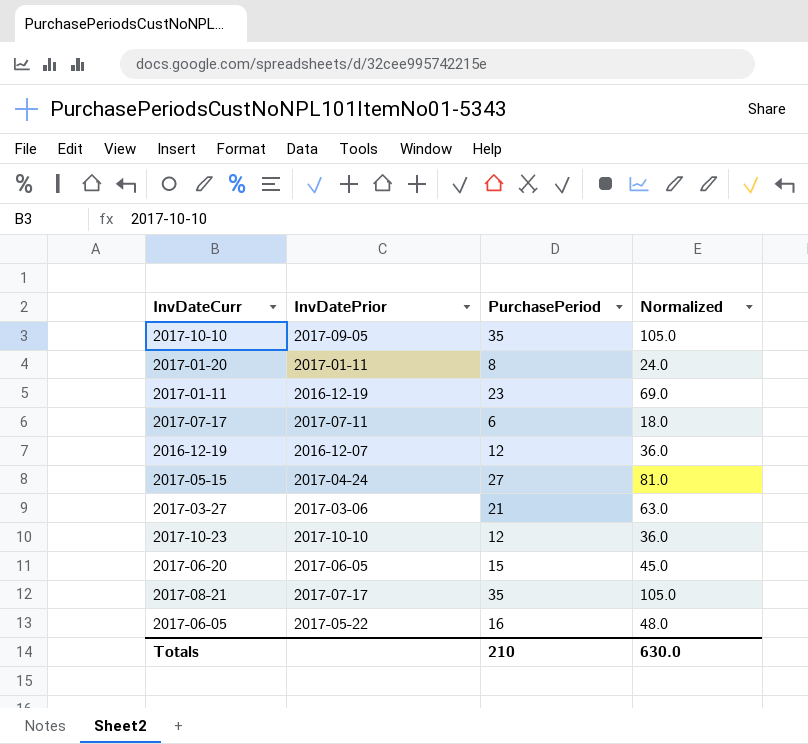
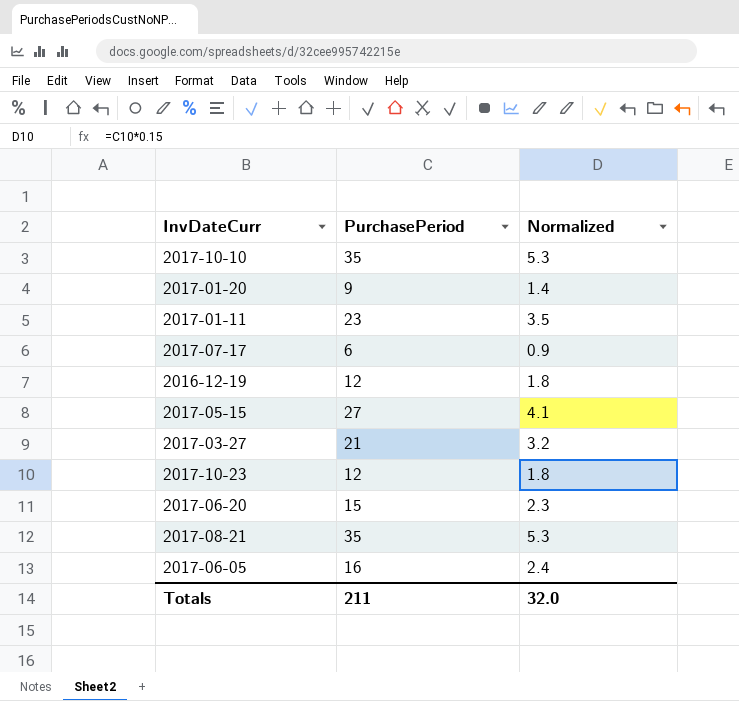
column InvDatePrior | position: 2 -> none
column Normalized | formula: [PurchasePeriod] * 3 -> [PurchasePeriod] * 0.15
2017-01-20 | PurchasePeriod: 8 -> 9
Totals | PurchasePeriod: 210 -> 211
Totals | Normalized: 630.0 -> 32.0

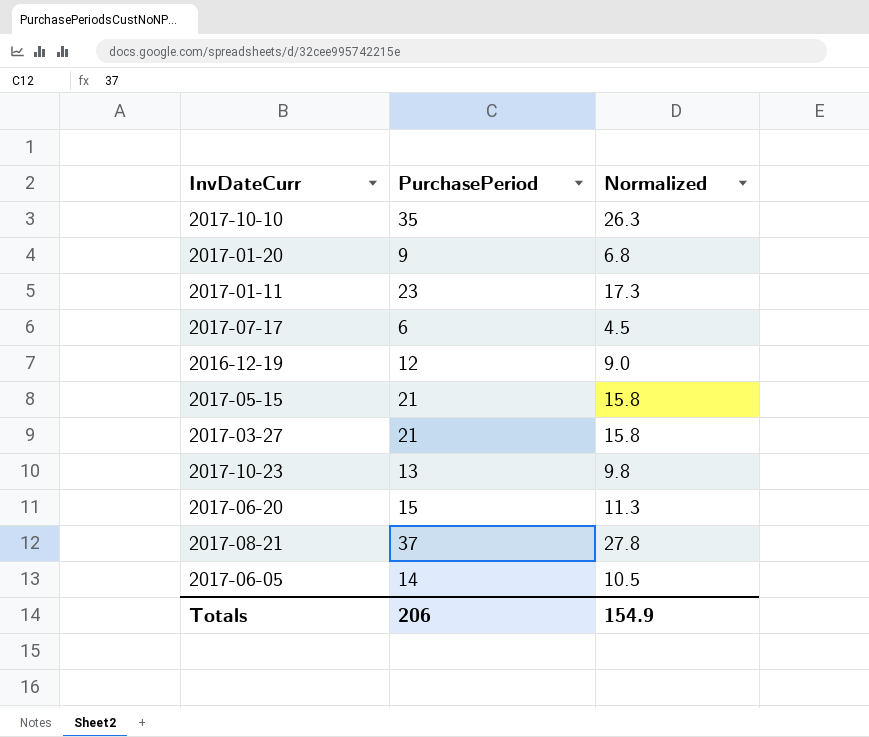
column Normalized | formula: [PurchasePeriod] * 0.15 -> [PurchasePeriod] * 0.75
2017-05-15 | PurchasePeriod: 27 -> 21
2017-10-23 | PurchasePeriod: 12 -> 13
2017-08-21 | PurchasePeriod: 35 -> 37
2017-06-05 | PurchasePeriod: 16 -> 14
Totals | PurchasePeriod: 211 -> 206
Totals | Normalized: 32.0 -> 154.9

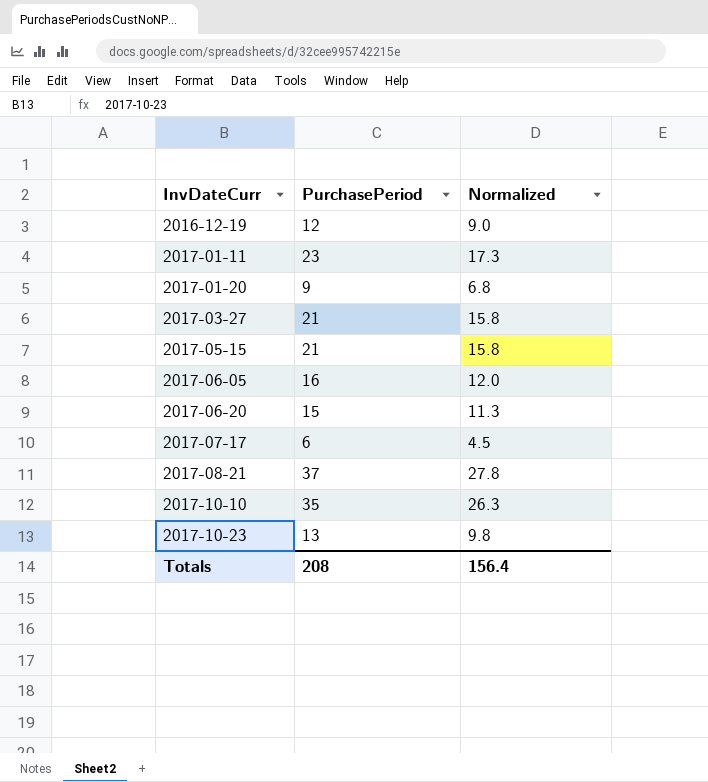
row order: none -> InvDateCurr ascending
2017-06-05 | PurchasePeriod: 14 -> 16
2017-06-05 | Normalized: 10.5 -> 12.0
Totals | PurchasePeriod: 206 -> 208
Totals | Normalized: 154.9 -> 156.4

